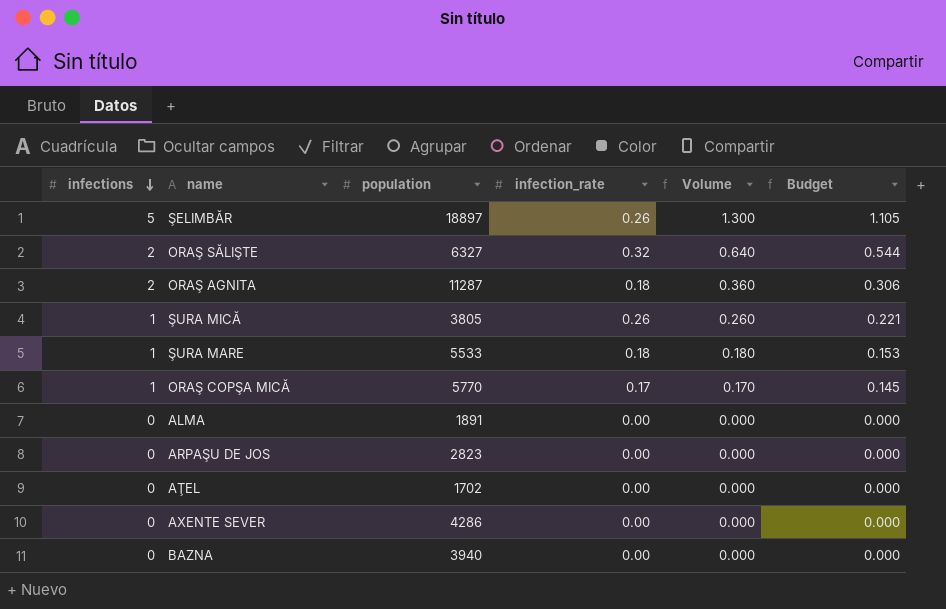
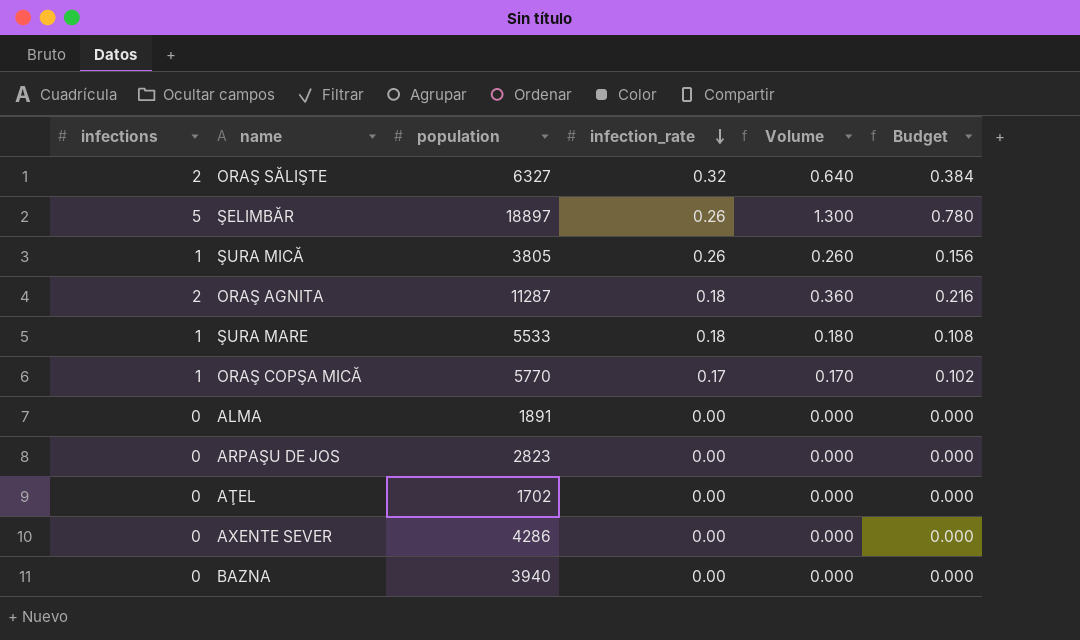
row order: infections descending -> infection_rate descending
column Budget | formula: [Volume] * 0.85 -> [Volume] * 0.6

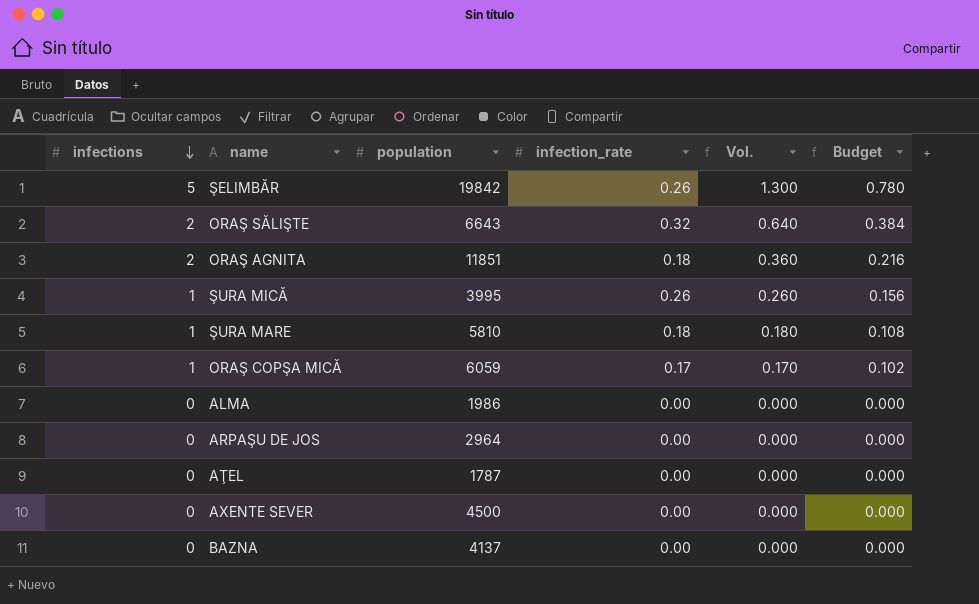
row order: infection_rate descending -> infections descending
column name: Volume -> Vol.
ŞELIMBĂR | population: 18897 -> 19842
ORAŞ SĂLIŞTE | population: 6327 -> 6643
ORAŞ AGNITA | population: 11287 -> 11851
ŞURA MICĂ | population: 3805 -> 3995
ŞURA MARE | population: 5533 -> 5810
ORAŞ COPŞA MICĂ | population: 5770 -> 6059
ALMA | population: 1891 -> 1986
ARPAŞU DE JOS | population: 2823 -> 2964
AŢEL | population: 1702 -> 1787
AXENTE SEVER | population: 4286 -> 4500
BAZNA | population: 3940 -> 4137

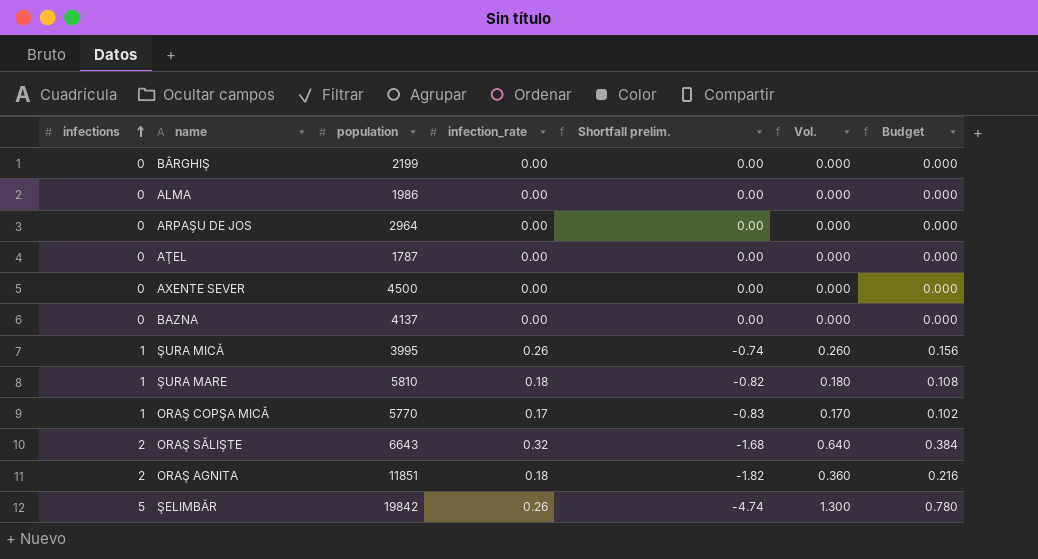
row order: infections descending -> infections ascending
column Shortfall prelim. | formula: none -> [infection_rate] - [infections]
row BÂRGHIŞ: none -> 0 | 2199 | 0.00 | 0.00 | 0.000 | 0.000
ORAŞ COPŞA MICĂ | population: 6059 -> 5770

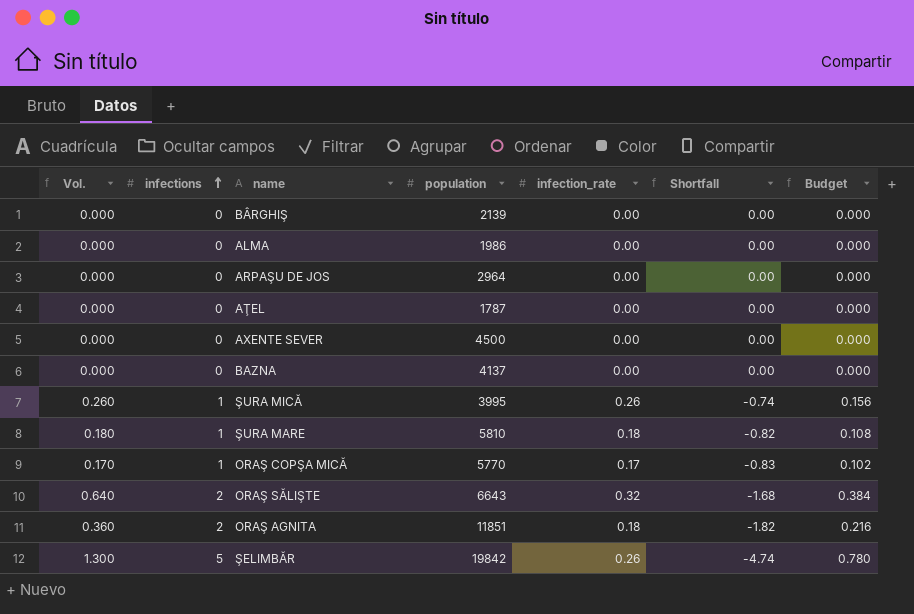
column Vol. | position: 6 -> 1
column name: Shortfall prelim. -> Shortfall
BÂRGHIŞ | population: 2199 -> 2139

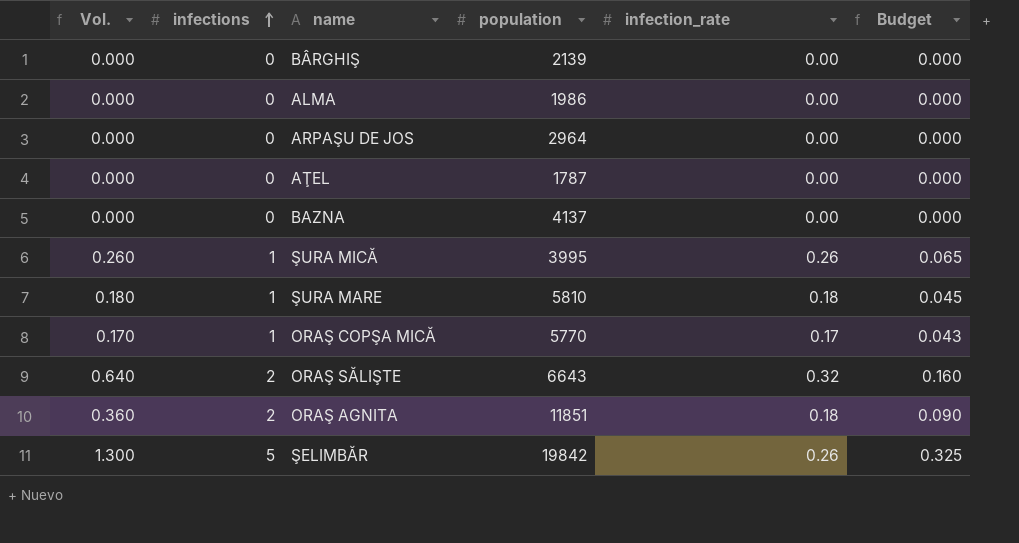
column Shortfall | formula: [infection_rate] - [infections] -> none
column Budget | formula: [Vol.] * 0.6 -> [Vol.] * 0.25
row AXENTE SEVER: 0.000 | 0 | 4500 | 0.00 | 0.00 | 0.000 -> none

